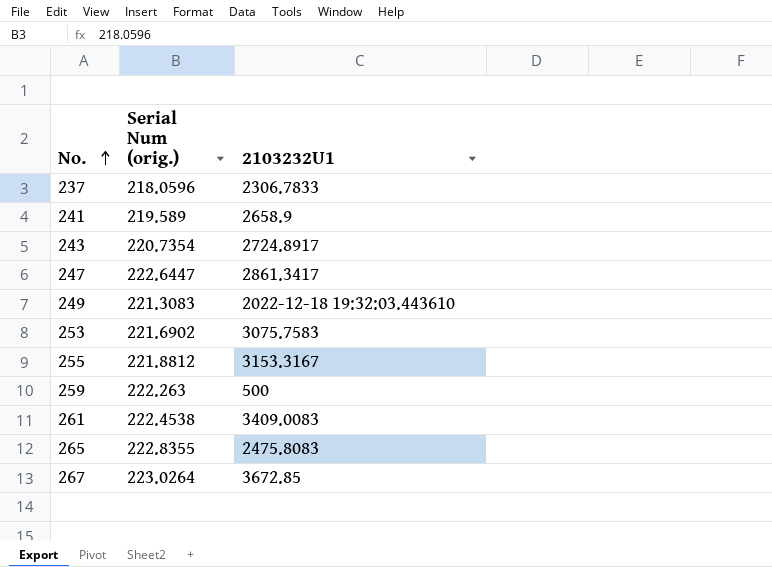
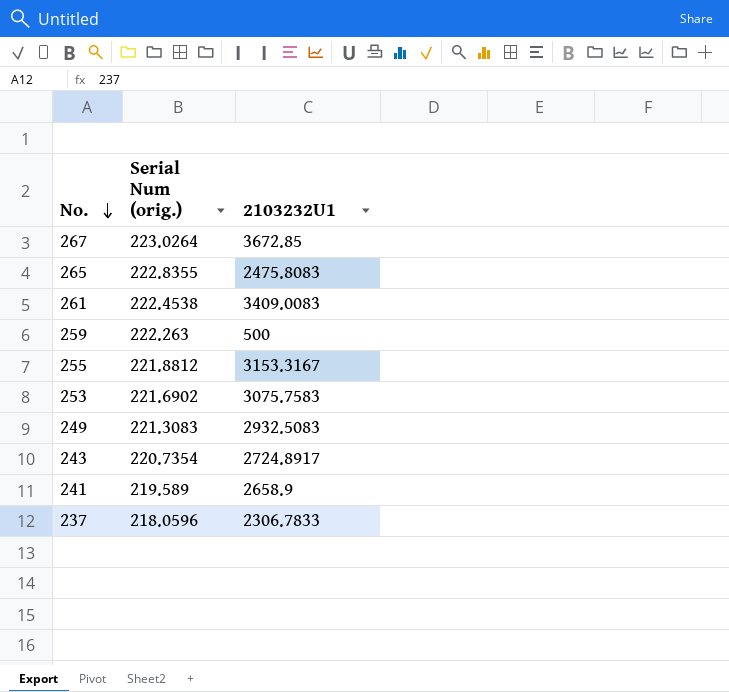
row order: No. ascending -> No. descending
row 247: 222.6447 | 2861.3417 -> none
249 | 2103232U1: 2022-12-18 19:32:03.443610 -> 2932.5083

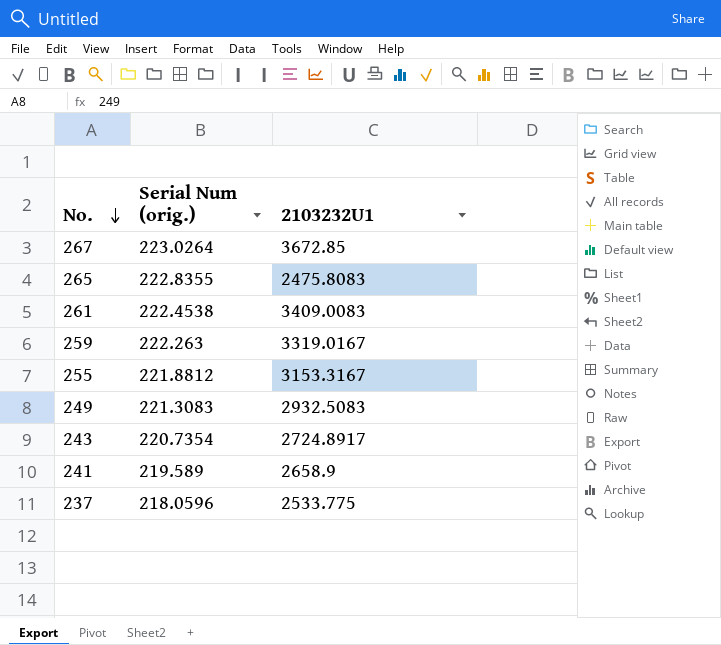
row 253: 221.6902 | 3075.7583 -> none
259 | 2103232U1: 500 -> 3319.0167
237 | 2103232U1: 2306.7833 -> 2533.775

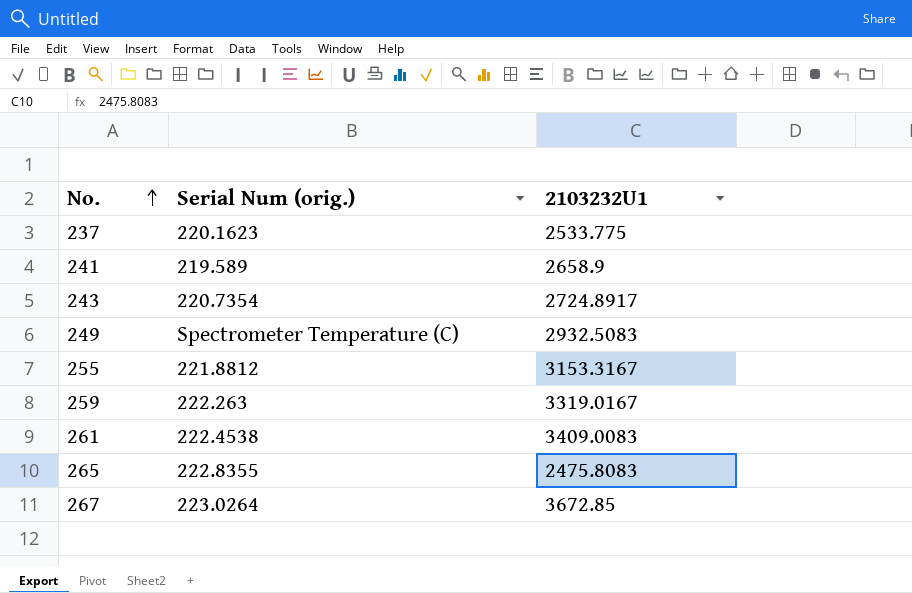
row order: No. descending -> No. ascending
237 | Serial Num (orig.): 218.0596 -> 220.1623
249 | Serial Num (orig.): 221.3083 -> Spectrometer Temperature (C)

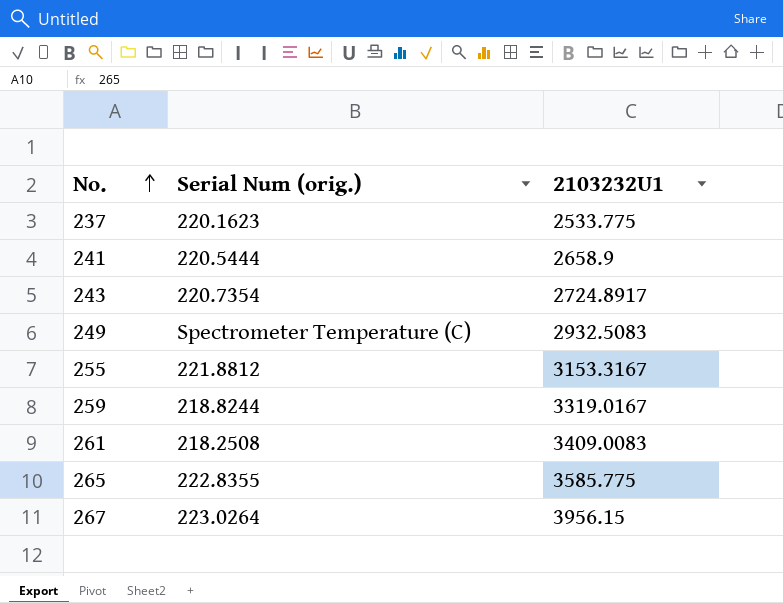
241 | Serial Num (orig.): 219.589 -> 220.5444
259 | Serial Num (orig.): 222.263 -> 218.8244
261 | Serial Num (orig.): 222.4538 -> 218.2508
265 | 2103232U1: 2475.8083 -> 3585.775
267 | 2103232U1: 3672.85 -> 3956.15

